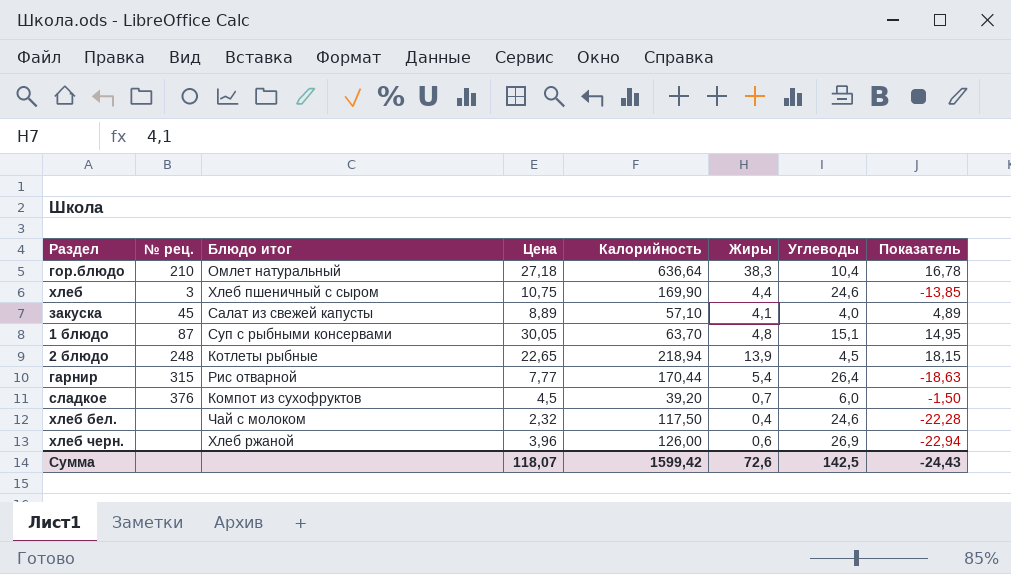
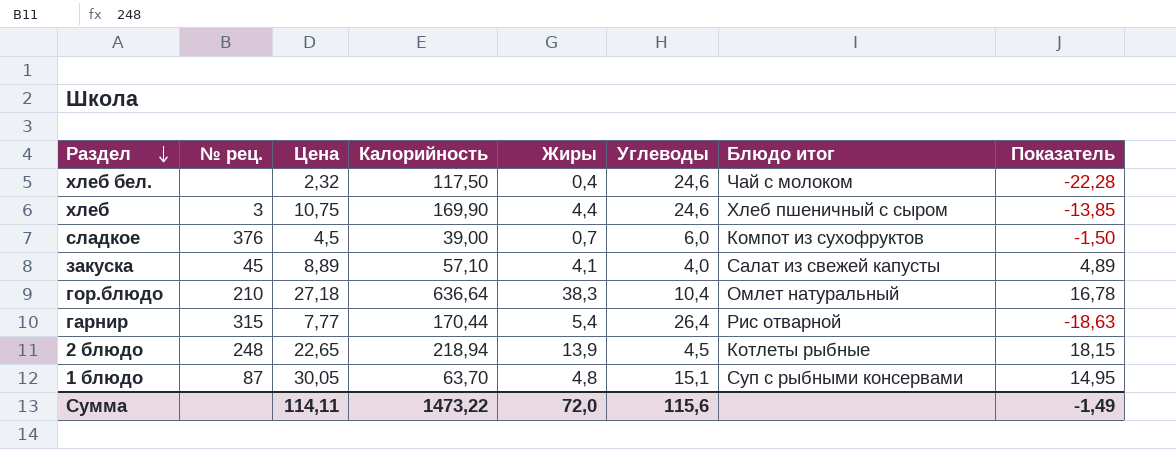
row order: none -> Раздел descending
column Блюдо итог | position: 3 -> 7
row хлеб черн.: none | Хлеб ржаной | 3,96 | 126,00 | 0,6 | 26,9 | -22,94 -> none
сладкое | Калорийность: 39,20 -> 39,00
Сумма | Цена: 118,07 -> 114,11
Сумма | Калорийность: 1599,42 -> 1473,22
Сумма | Жиры: 72,6 -> 72,0
Сумма | Углеводы: 142,5 -> 115,6
Сумма | Показатель: -24,43 -> -1,49

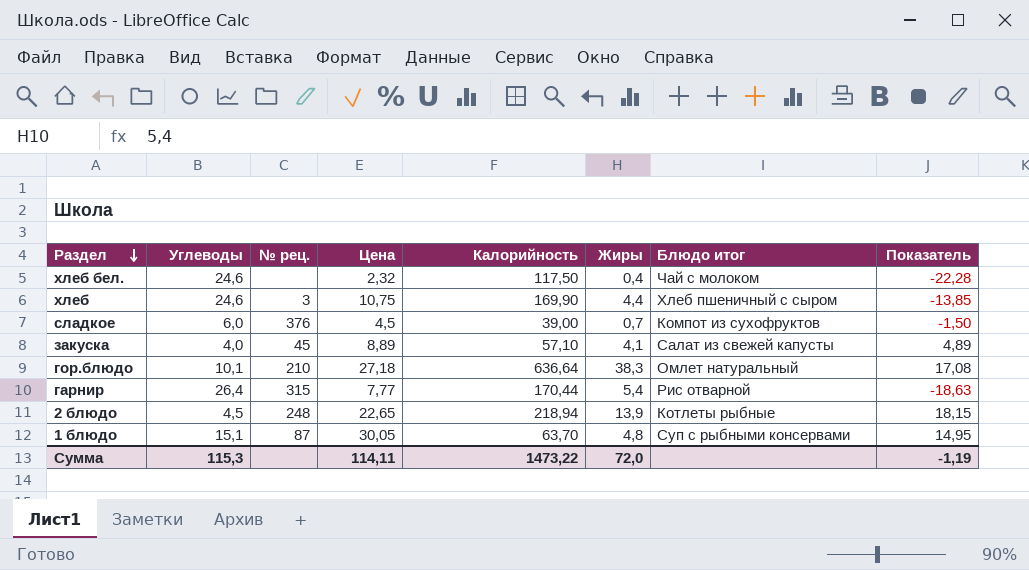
column Углеводы | position: 6 -> 2
гор.блюдо | Углеводы: 10,4 -> 10,1
гор.блюдо | Показатель: 16,78 -> 17,08
Сумма | Углеводы: 115,6 -> 115,3
Сумма | Показатель: -1,49 -> -1,19

